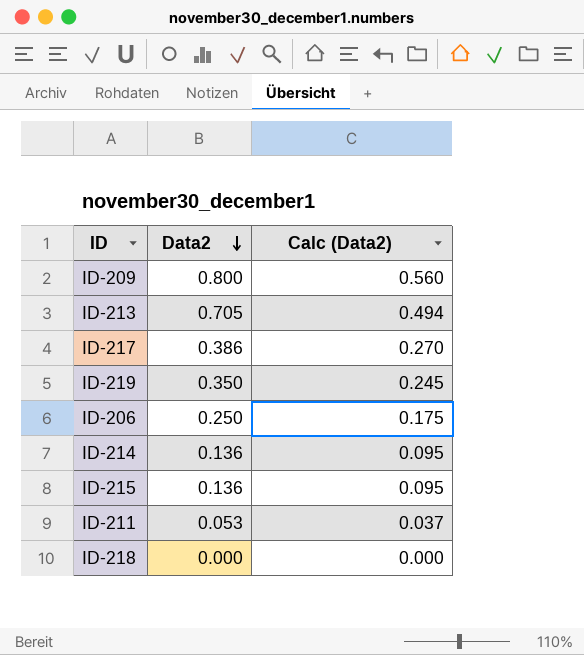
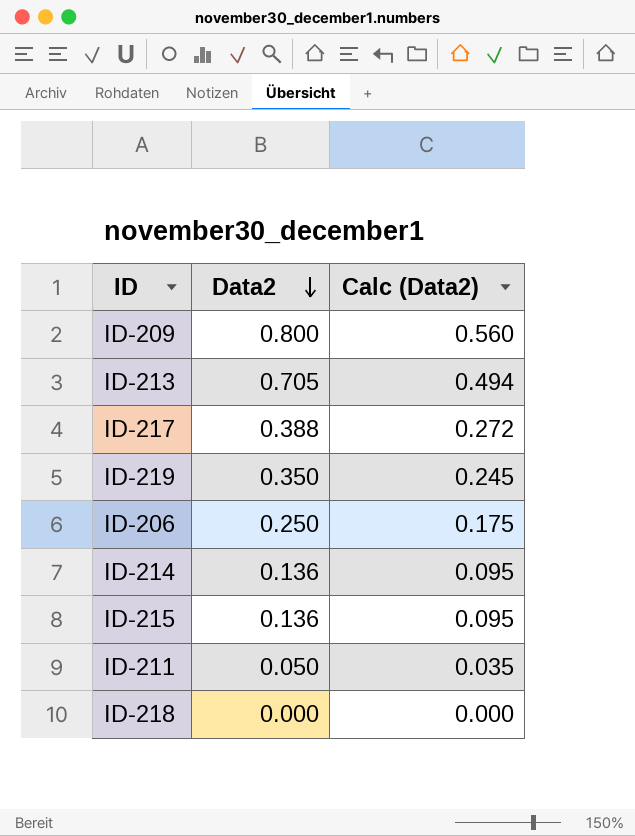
ID-217 | Data2: 0.386 -> 0.388
ID-217 | Calc (Data2): 0.270 -> 0.272
ID-211 | Data2: 0.053 -> 0.050
ID-211 | Calc (Data2): 0.037 -> 0.035

